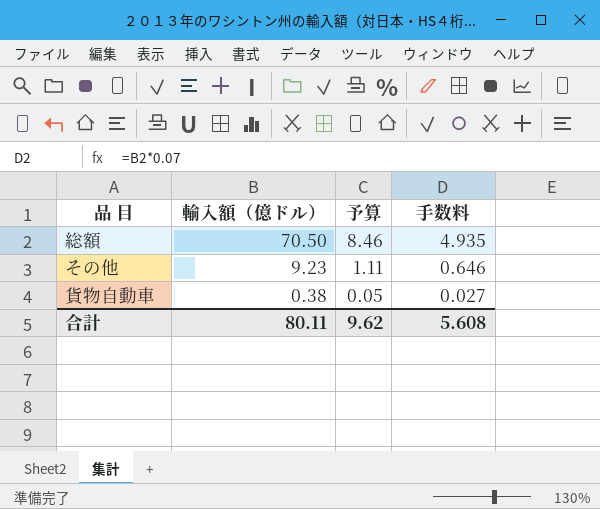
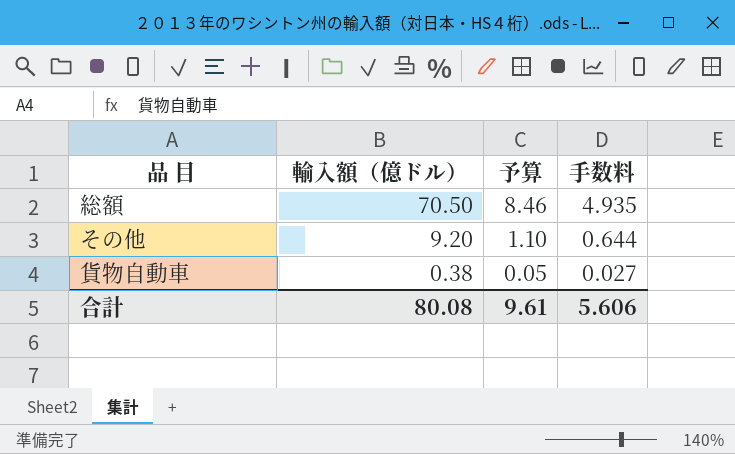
その他 | 輸入額（億ドル）: 9.23 -> 9.20
その他 | 予算: 1.11 -> 1.10
その他 | 手数料: 0.646 -> 0.644
合計 | 輸入額（億ドル）: 80.11 -> 80.08
合計 | 予算: 9.62 -> 9.61
合計 | 手数料: 5.608 -> 5.606

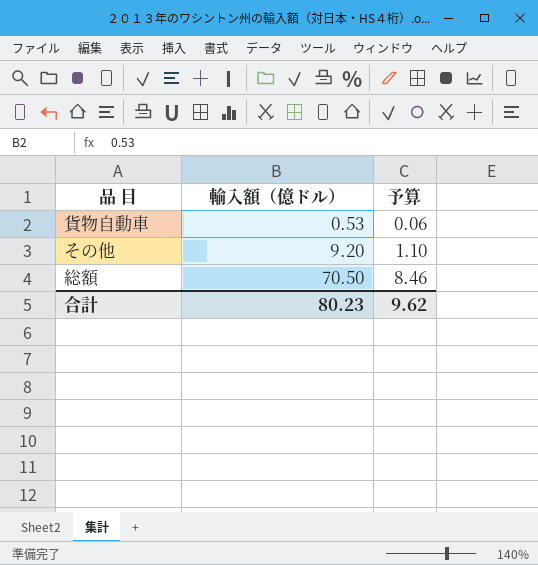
row order: 輸入額（億ドル） descending -> 輸入額（億ドル） ascending
column 手数料 | formula: [輸入額（億ドル）] * 0.07 -> none
貨物自動車 | 輸入額（億ドル）: 0.38 -> 0.53
貨物自動車 | 予算: 0.05 -> 0.06
合計 | 輸入額（億ドル）: 80.08 -> 80.23
合計 | 予算: 9.61 -> 9.62

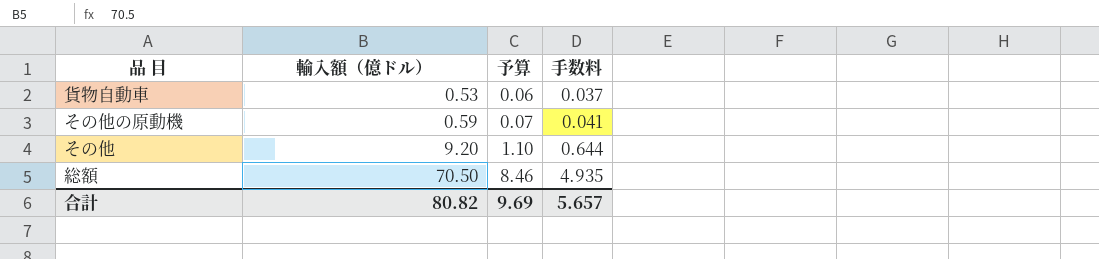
column 手数料 | formula: none -> [輸入額（億ドル）] * 0.07
row その他の原動機: none -> 0.59 | 0.07 | 0.041
合計 | 輸入額（億ドル）: 80.23 -> 80.82
合計 | 予算: 9.62 -> 9.69

